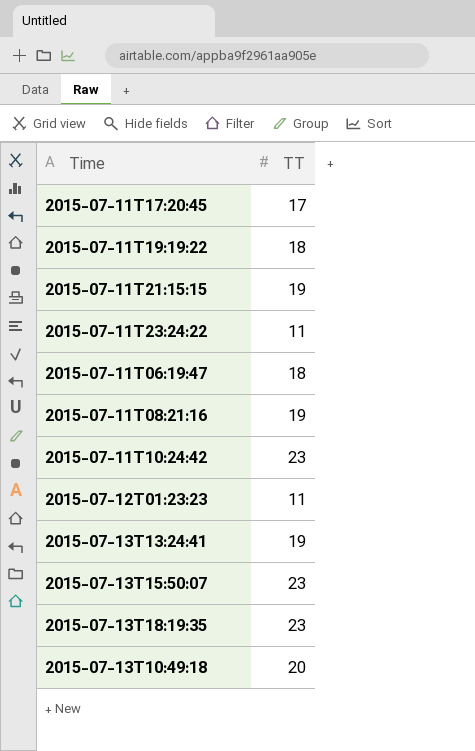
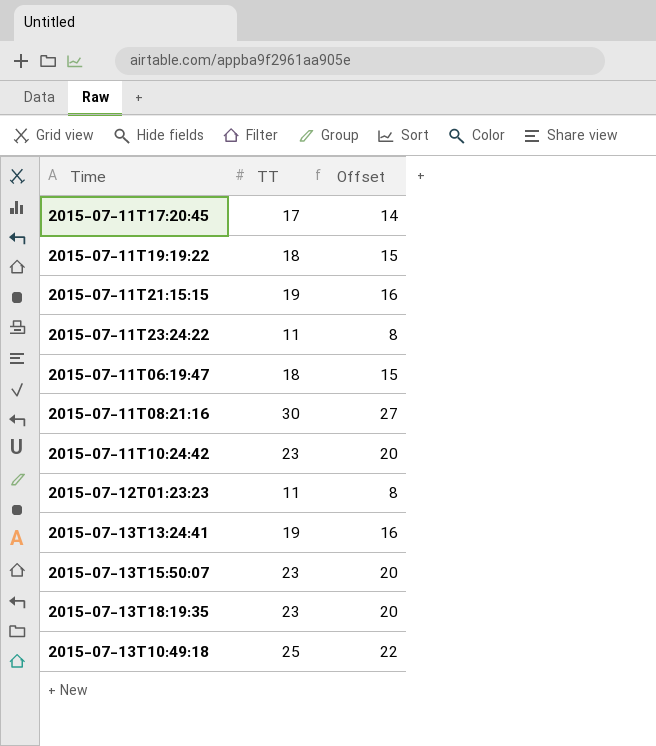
column Offset | formula: none -> [TT] - 3
2015-07-11T08:21:16 | TT: 19 -> 30
2015-07-13T10:49:18 | TT: 20 -> 25

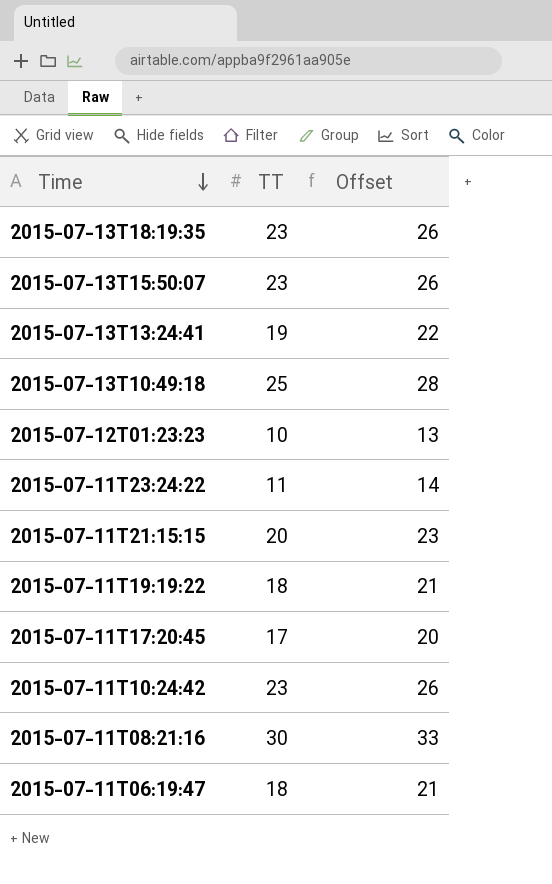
row order: none -> Time descending
column Offset | formula: [TT] - 3 -> [TT] + 3
2015-07-12T01:23:23 | TT: 11 -> 10
2015-07-11T21:15:15 | TT: 19 -> 20

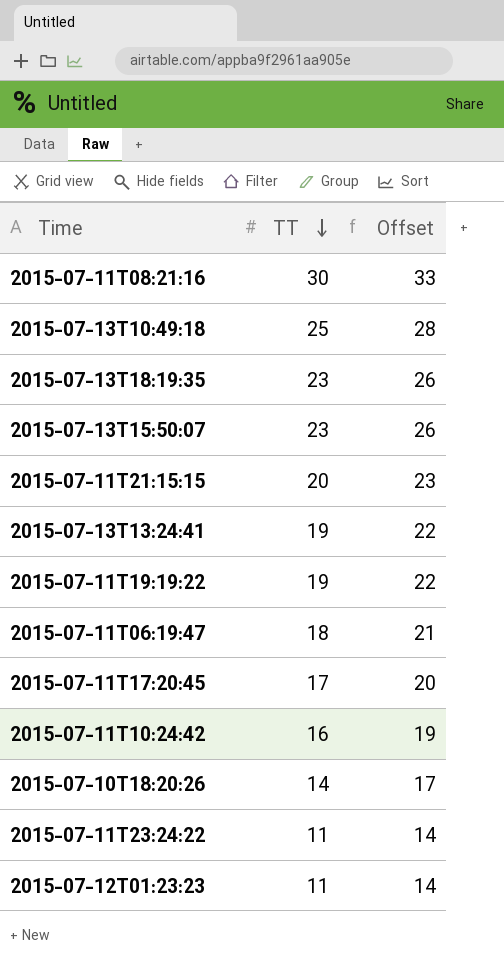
row order: Time descending -> TT descending
2015-07-11T19:19:22 | TT: 18 -> 19
2015-07-11T19:19:22 | Offset: 21 -> 22
2015-07-11T10:24:42 | TT: 23 -> 16
2015-07-11T10:24:42 | Offset: 26 -> 19
row 2015-07-10T18:20:26: none -> 14 | 17
2015-07-12T01:23:23 | TT: 10 -> 11
2015-07-12T01:23:23 | Offset: 13 -> 14

